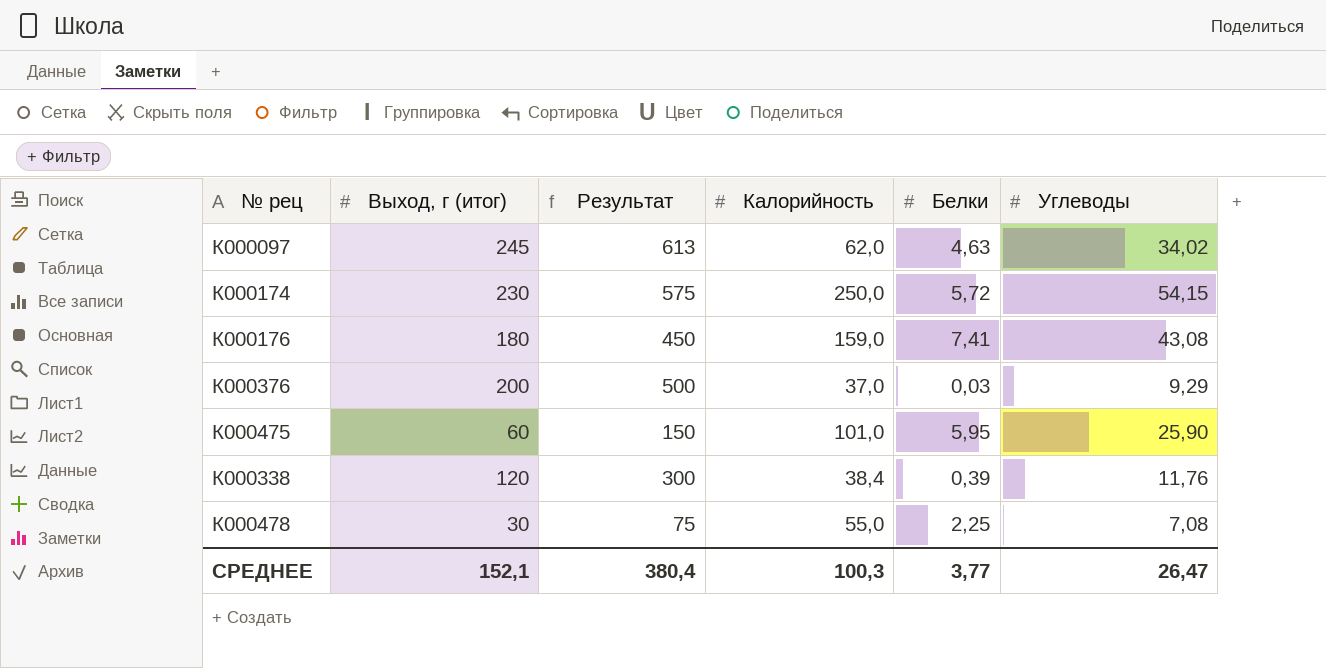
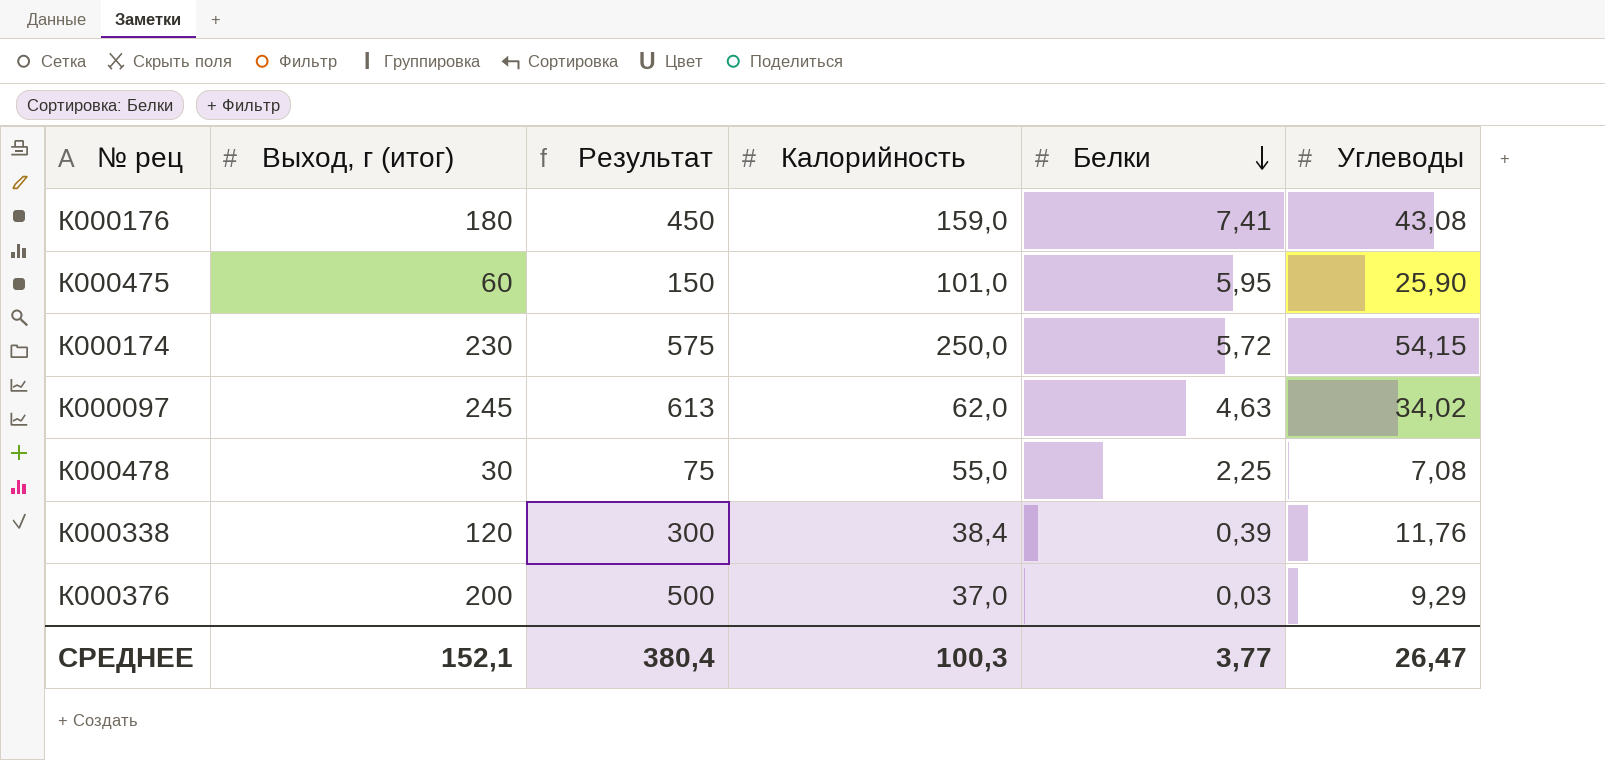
row order: none -> Белки descending

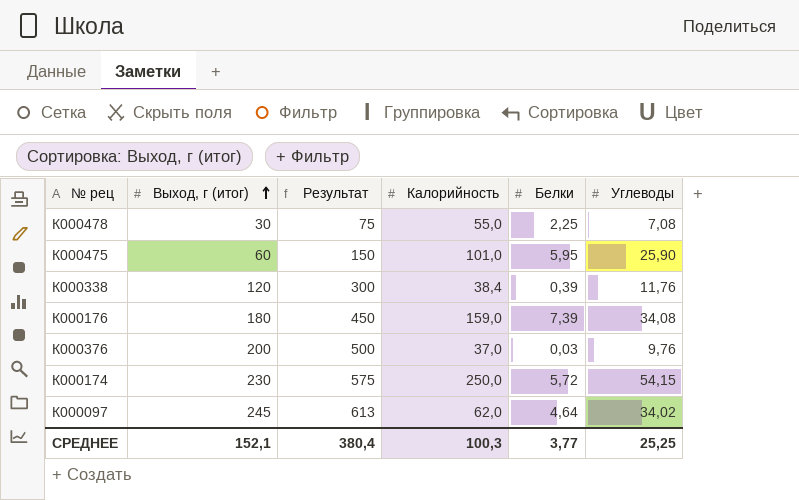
row order: Белки descending -> Выход, г (итог) ascending
К000176 | Белки: 7,41 -> 7,39
К000176 | Углеводы: 43,08 -> 34,08
К000376 | Углеводы: 9,29 -> 9,76
К000097 | Белки: 4,63 -> 4,64
СРЕДНЕЕ | Углеводы: 26,47 -> 25,25

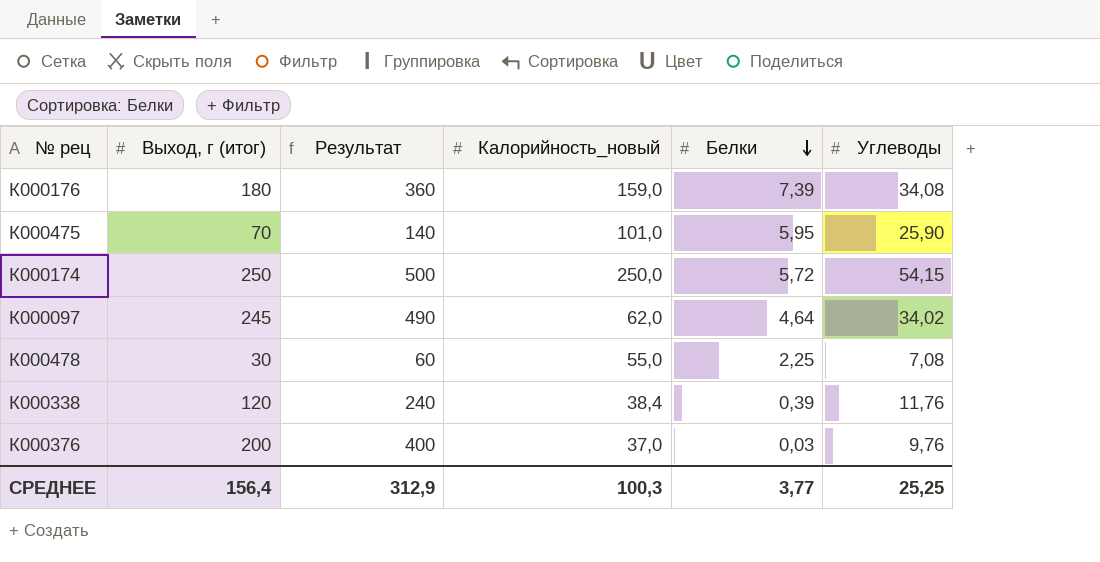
row order: Выход, г (итог) ascending -> Белки descending
column Результат | formula: [Выход, г (итог)] * 2,5 -> [Выход, г (итог)] * 2
column name: Калорийность -> Калорийность_новый
К000475 | Выход, г (итог): 60 -> 70
К000174 | Выход, г (итог): 230 -> 250
СРЕДНЕЕ | Выход, г (итог): 152,1 -> 156,4
СРЕДНЕЕ | Результат: 380,4 -> 312,9

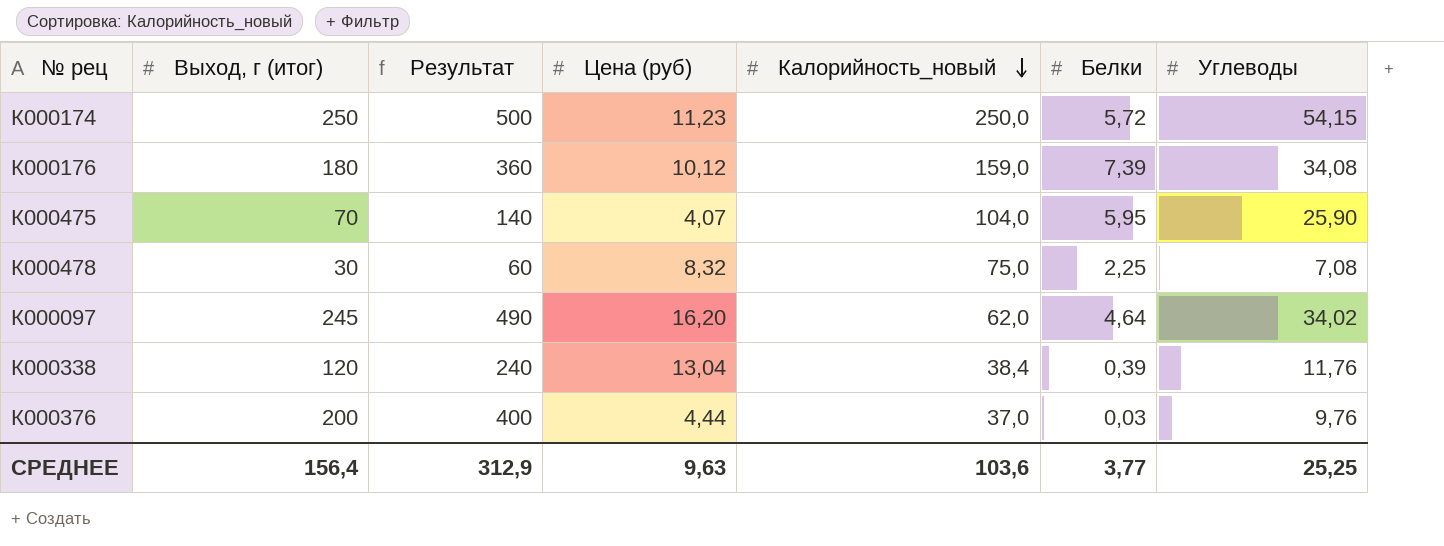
row order: Белки descending -> Калорийность_новый descending
column Цена (руб) | position: none -> 4
К000475 | Калорийность_новый: 101,0 -> 104,0
К000478 | Калорийность_новый: 55,0 -> 75,0
СРЕДНЕЕ | Калорийность_новый: 100,3 -> 103,6

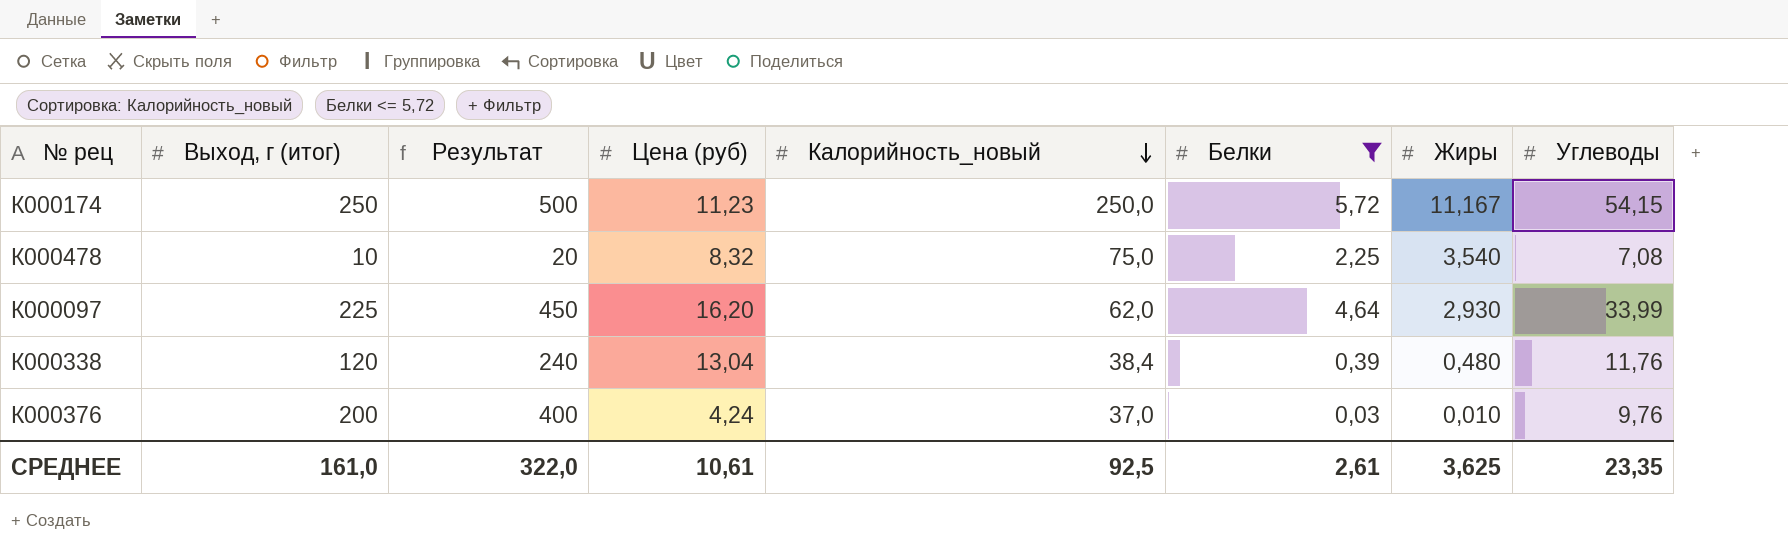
filter: none -> Белки <= 5,72
column Жиры | position: none -> 7
К000478 | Выход, г (итог): 30 -> 10
К000478 | Результат: 60 -> 20
К000097 | Выход, г (итог): 245 -> 225
К000097 | Результат: 490 -> 450
К000097 | Углеводы: 34,02 -> 33,99
К000376 | Цена (руб): 4,44 -> 4,24
СРЕДНЕЕ | Выход, г (итог): 156,4 -> 161,0
СРЕДНЕЕ | Результат: 312,9 -> 322,0
СРЕДНЕЕ | Цена (руб): 9,63 -> 10,61
СРЕДНЕЕ | Калорийность_новый: 103,6 -> 92,5
СРЕДНЕЕ | Белки: 3,77 -> 2,61
СРЕДНЕЕ | Углеводы: 25,25 -> 23,35

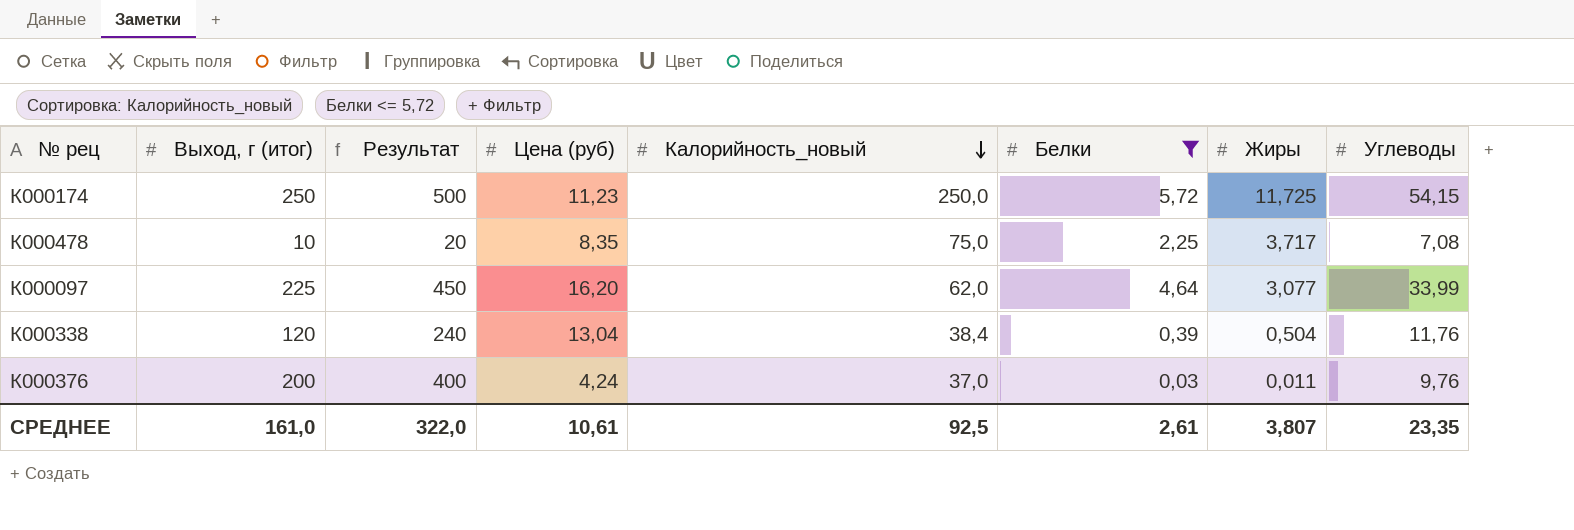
К000174 | Жиры: 11,167 -> 11,725
К000478 | Цена (руб): 8,32 -> 8,35
К000478 | Жиры: 3,540 -> 3,717
К000097 | Жиры: 2,930 -> 3,077
К000338 | Жиры: 0,480 -> 0,504
К000376 | Жиры: 0,010 -> 0,011
СРЕДНЕЕ | Жиры: 3,625 -> 3,807

